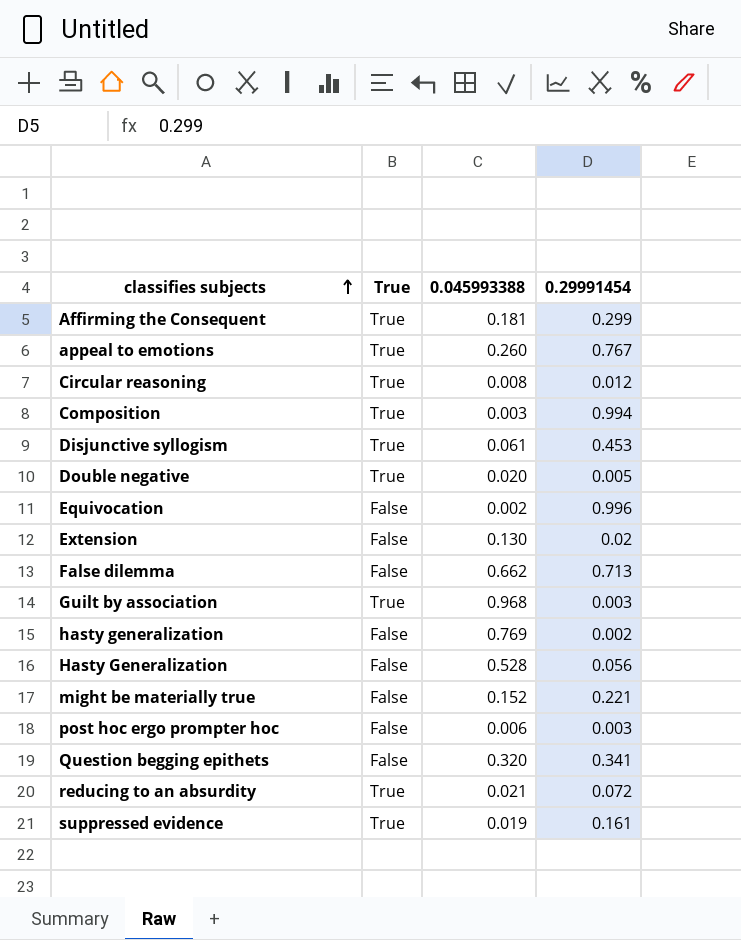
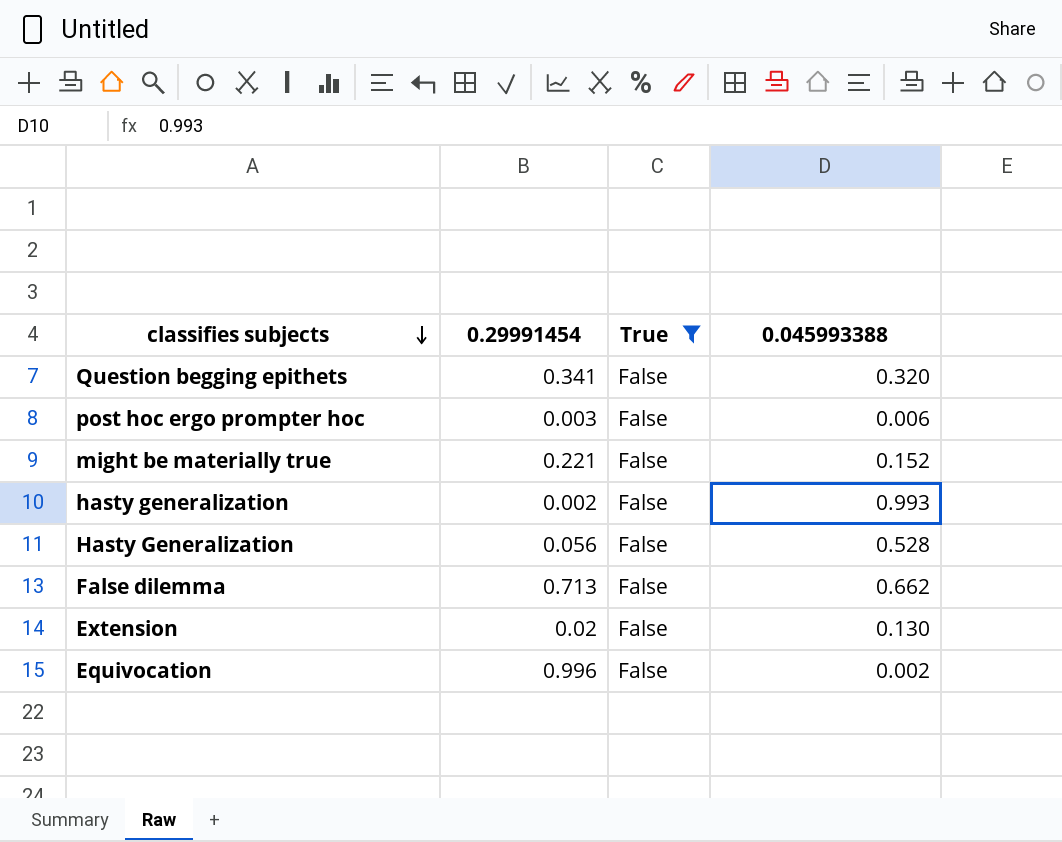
filter: none -> True = False
row order: classifies subjects ascending -> classifies subjects descending
column 0.29991454 | position: 4 -> 2
hasty generalization | 0.045993388: 0.769 -> 0.993

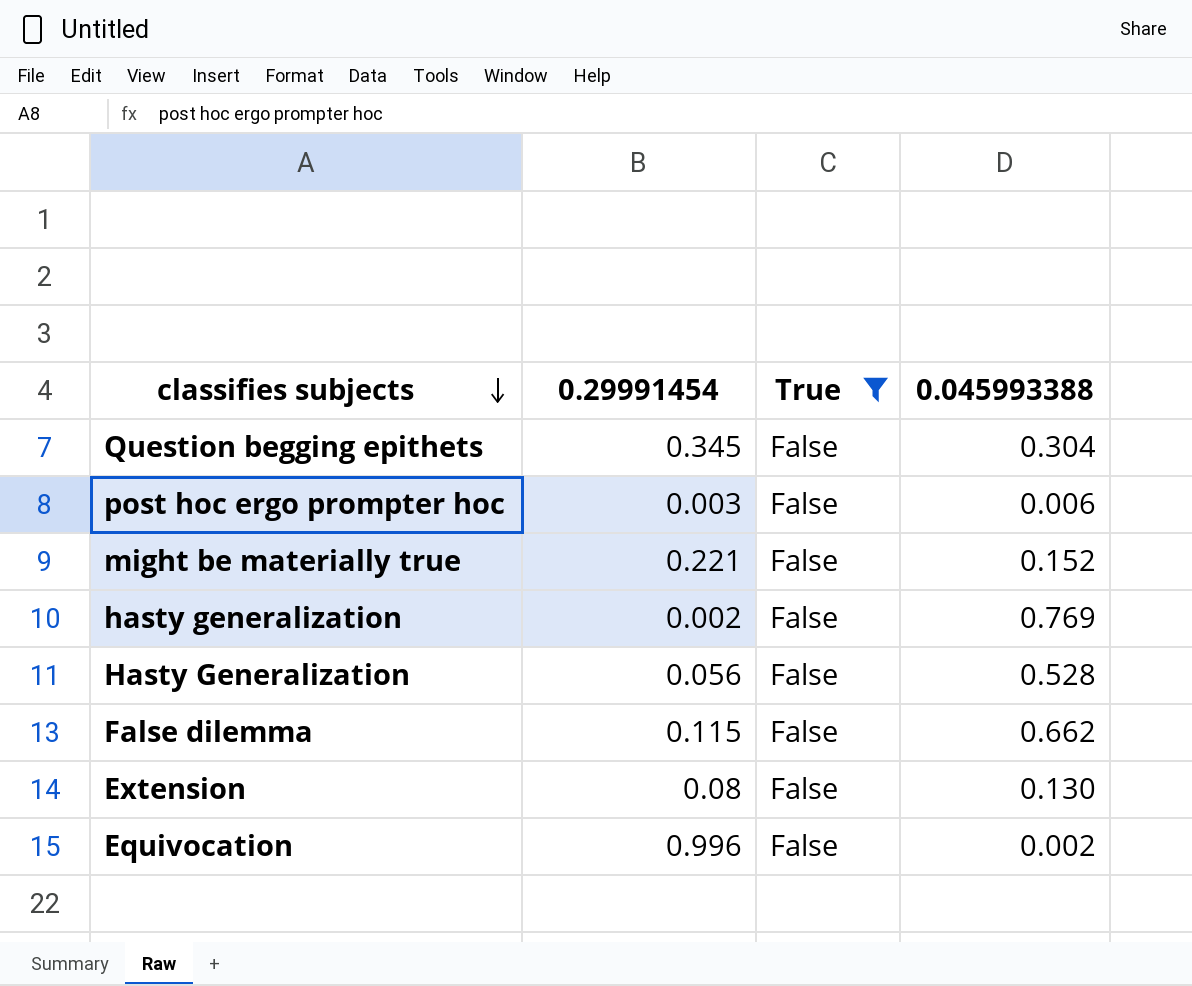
Question begging epithets | 0.29991454: 0.341 -> 0.345
Question begging epithets | 0.045993388: 0.320 -> 0.304
hasty generalization | 0.045993388: 0.993 -> 0.769
False dilemma | 0.29991454: 0.713 -> 0.115
Extension | 0.29991454: 0.02 -> 0.08

